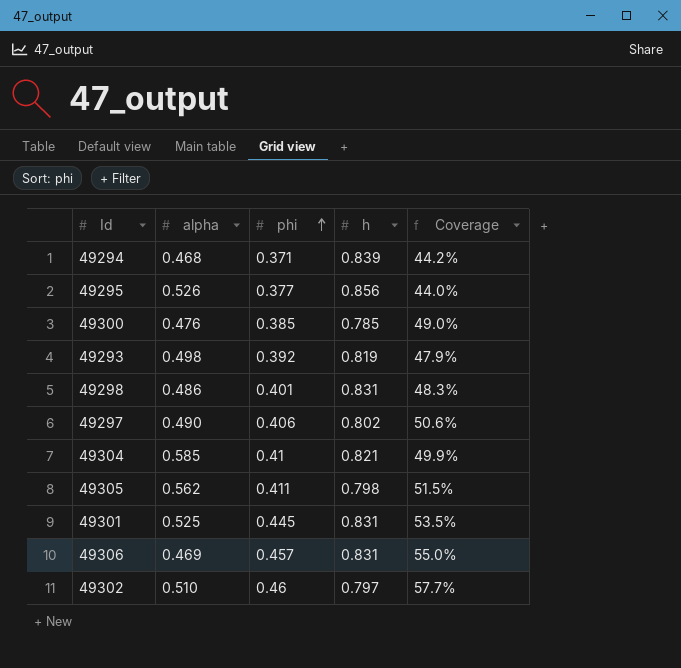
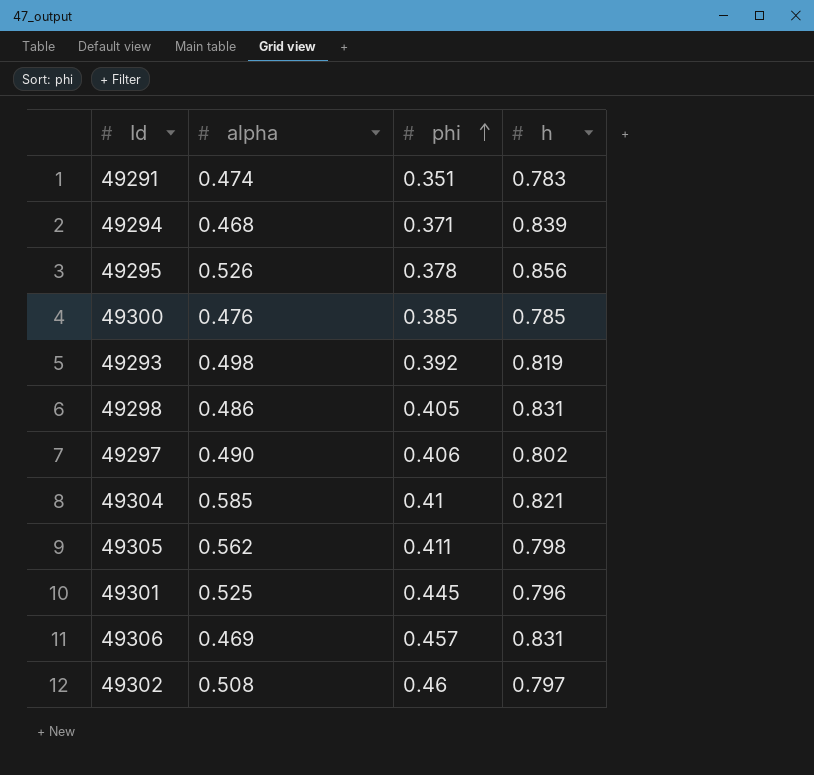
column Coverage | formula: [phi] / [h] -> none
row 49291: none -> 0.474 | 0.351 | 0.783
49295 | phi: 0.377 -> 0.378
49298 | phi: 0.401 -> 0.405
49301 | h: 0.831 -> 0.796
49302 | alpha: 0.510 -> 0.508

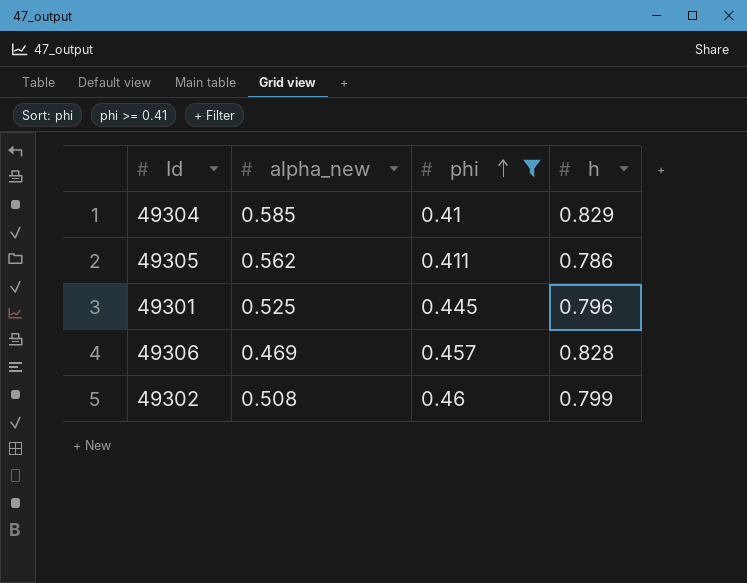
filter: none -> phi >= 0.41
column name: alpha -> alpha_new
49304 | h: 0.821 -> 0.829
49305 | h: 0.798 -> 0.786
49306 | h: 0.831 -> 0.828
49302 | h: 0.797 -> 0.799

